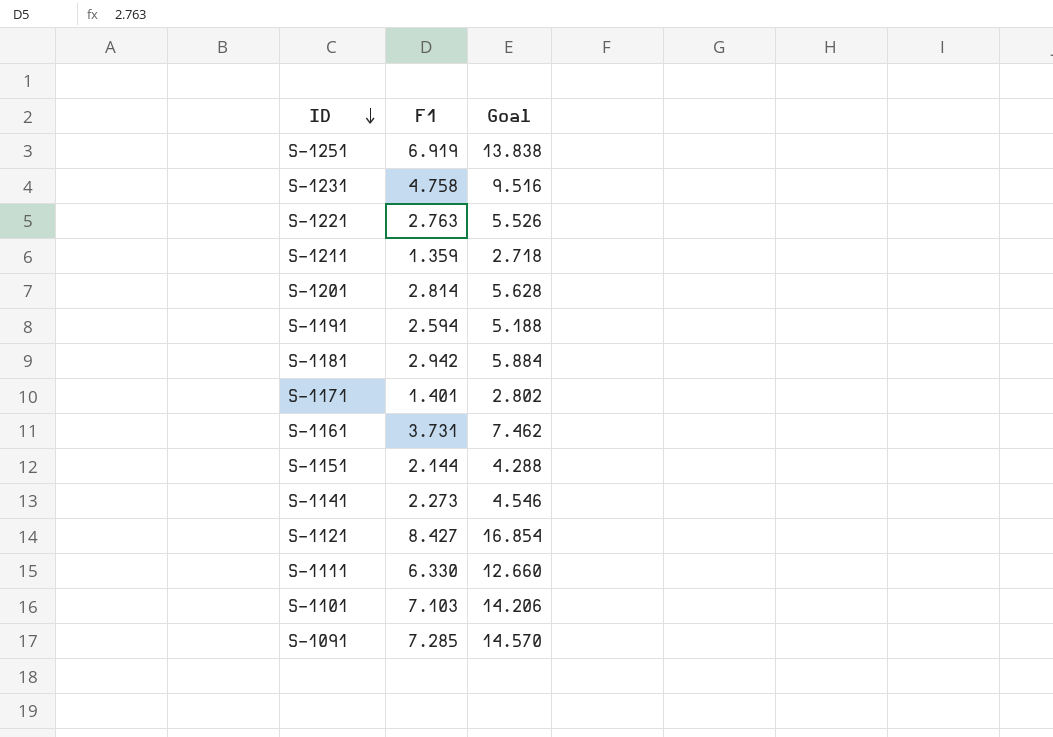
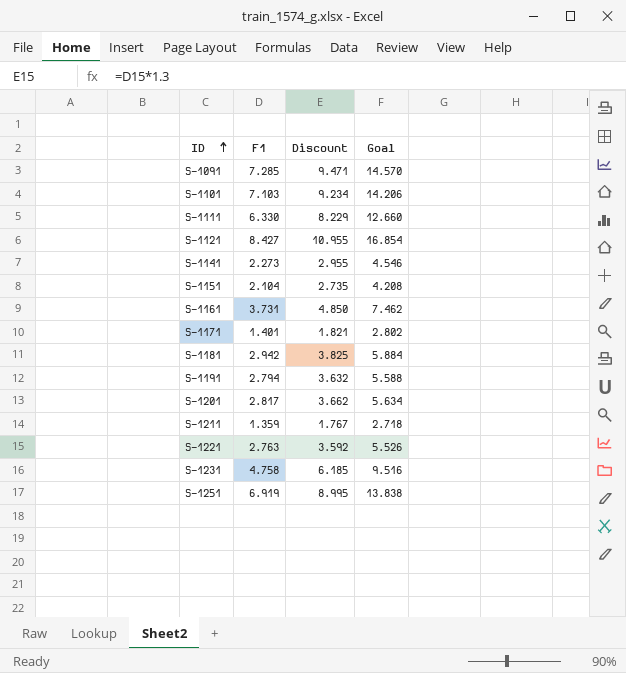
row order: ID descending -> ID ascending
column Discount | formula: none -> [F1] * 1.3
S-1151 | F1: 2.144 -> 2.104
S-1151 | Goal: 4.288 -> 4.208
S-1191 | F1: 2.594 -> 2.794
S-1191 | Goal: 5.188 -> 5.588
S-1201 | F1: 2.814 -> 2.817
S-1201 | Goal: 5.628 -> 5.634

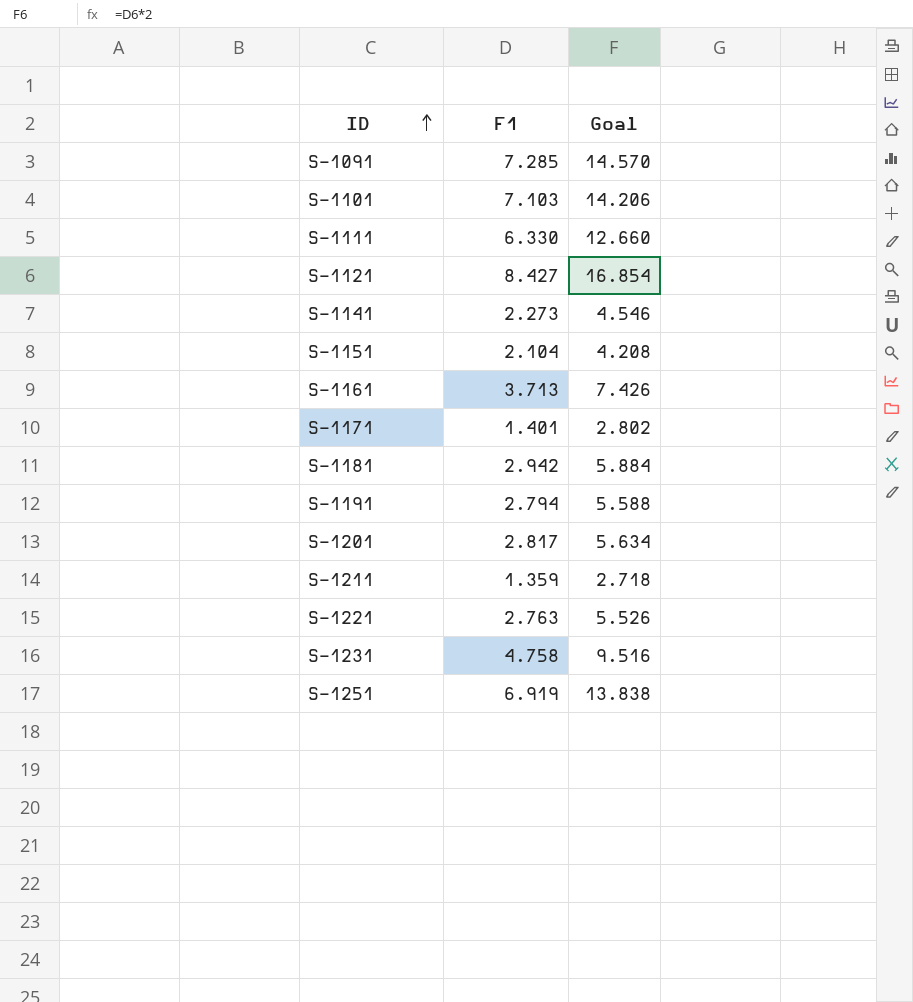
column Discount | formula: [F1] * 1.3 -> none
S-1161 | F1: 3.731 -> 3.713
S-1161 | Goal: 7.462 -> 7.426

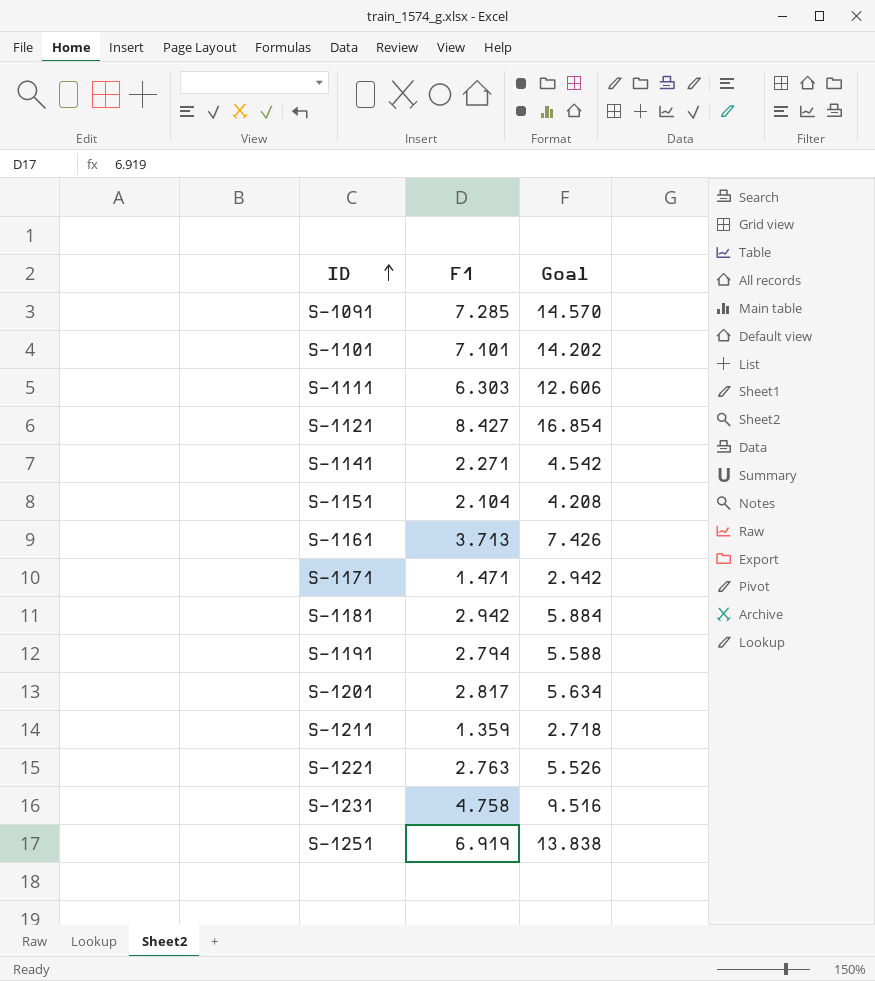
S-1101 | F1: 7.103 -> 7.101
S-1101 | Goal: 14.206 -> 14.202
S-1111 | F1: 6.330 -> 6.303
S-1111 | Goal: 12.660 -> 12.606
S-1141 | F1: 2.273 -> 2.271
S-1141 | Goal: 4.546 -> 4.542
S-1171 | F1: 1.401 -> 1.471
S-1171 | Goal: 2.802 -> 2.942

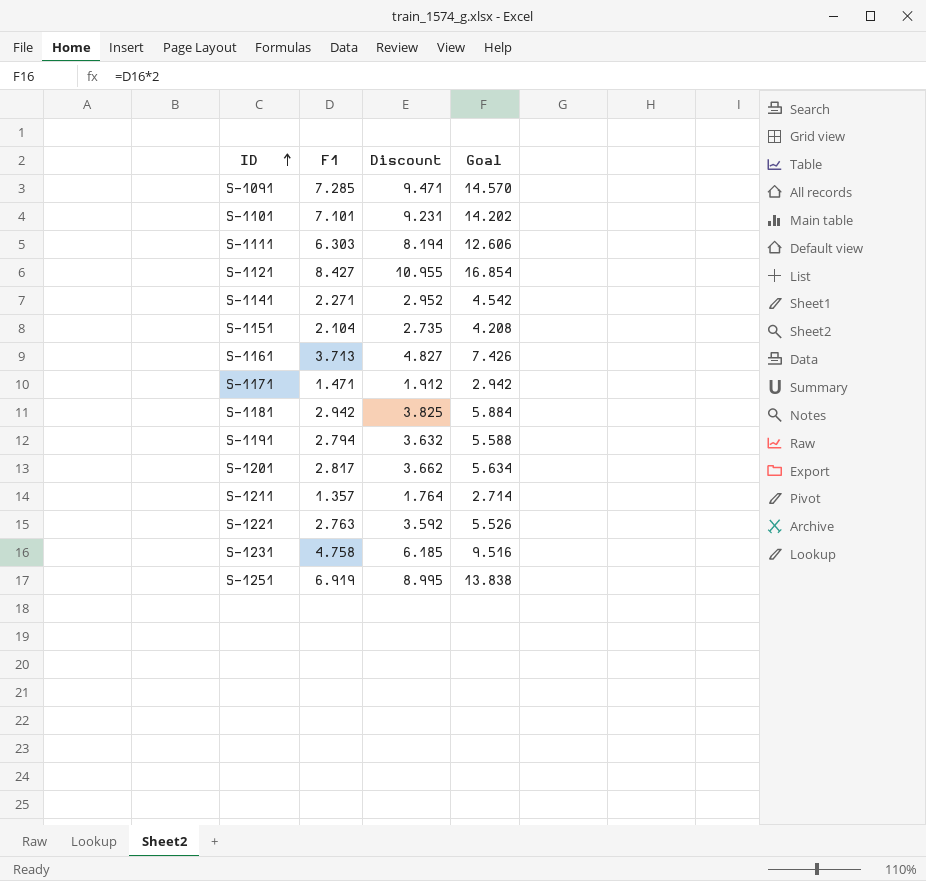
column Discount | formula: none -> [F1] * 1.3
S-1211 | F1: 1.359 -> 1.357
S-1211 | Goal: 2.718 -> 2.714

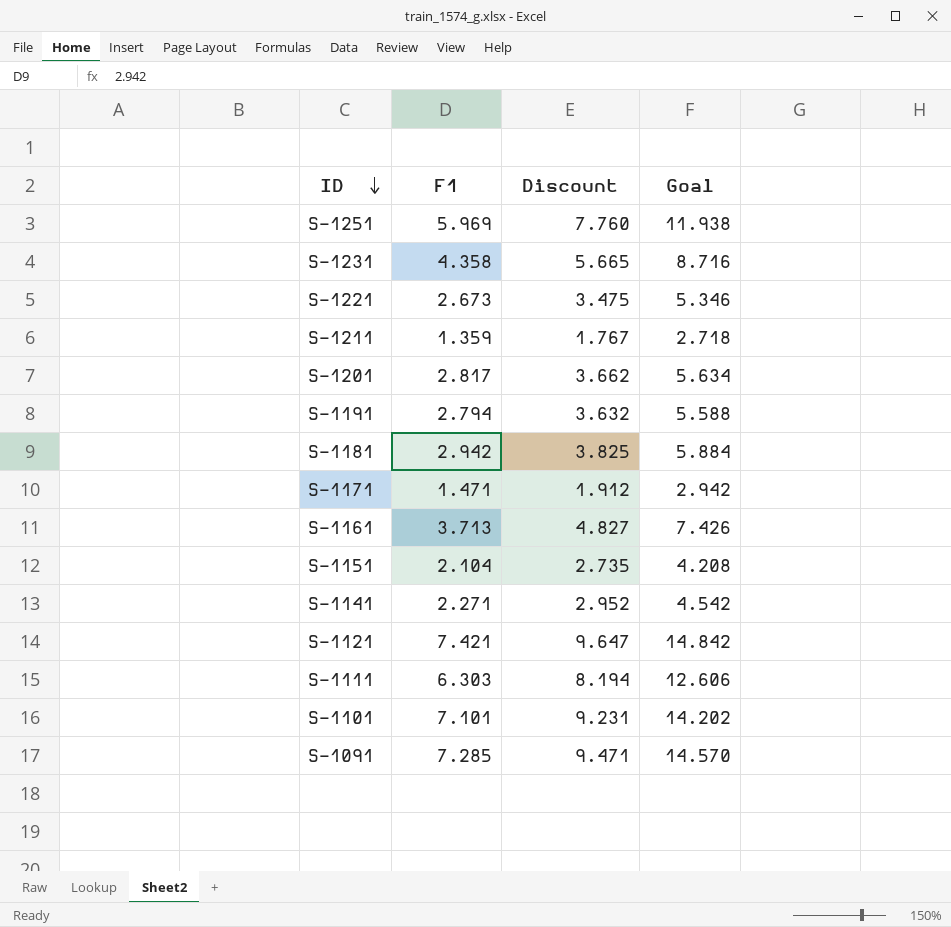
row order: ID ascending -> ID descending
S-1251 | F1: 6.919 -> 5.969
S-1251 | Discount: 8.995 -> 7.760
S-1251 | Goal: 13.838 -> 11.938
S-1231 | F1: 4.758 -> 4.358
S-1231 | Discount: 6.185 -> 5.665
S-1231 | Goal: 9.516 -> 8.716
S-1221 | F1: 2.763 -> 2.673
S-1221 | Discount: 3.592 -> 3.475
S-1221 | Goal: 5.526 -> 5.346
S-1211 | F1: 1.357 -> 1.359
S-1211 | Discount: 1.764 -> 1.767
S-1211 | Goal: 2.714 -> 2.718
S-1121 | F1: 8.427 -> 7.421
S-1121 | Discount: 10.955 -> 9.647
S-1121 | Goal: 16.854 -> 14.842

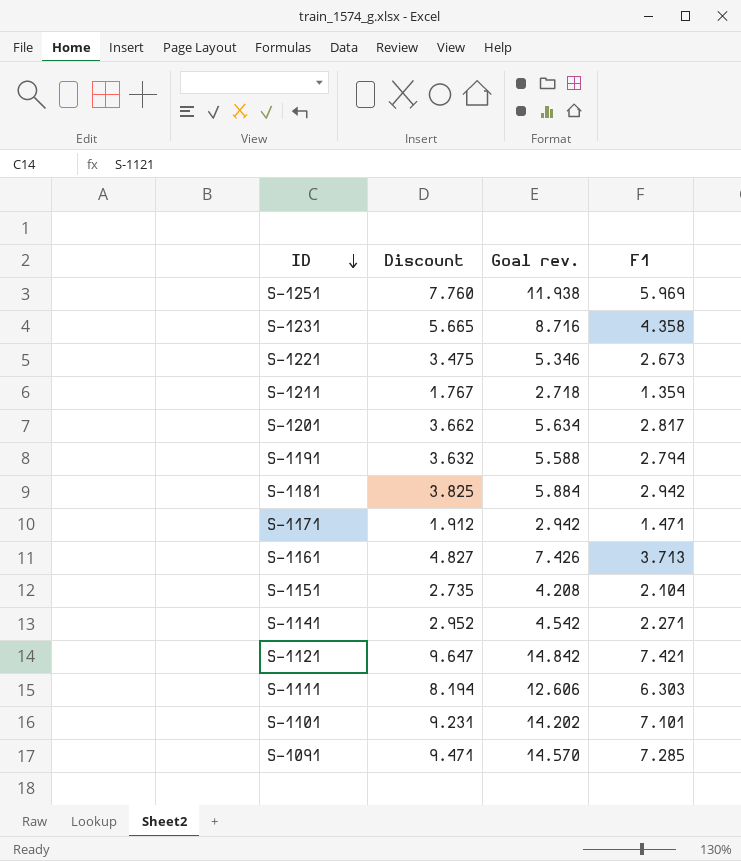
column name: Goal -> Goal rev.
column F1 | position: 2 -> 4

